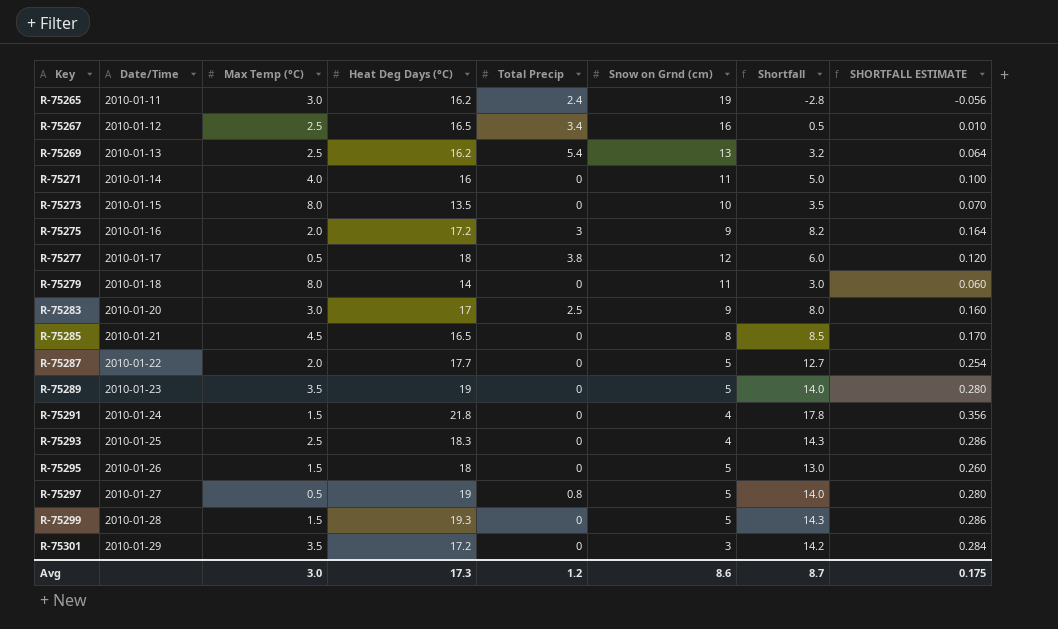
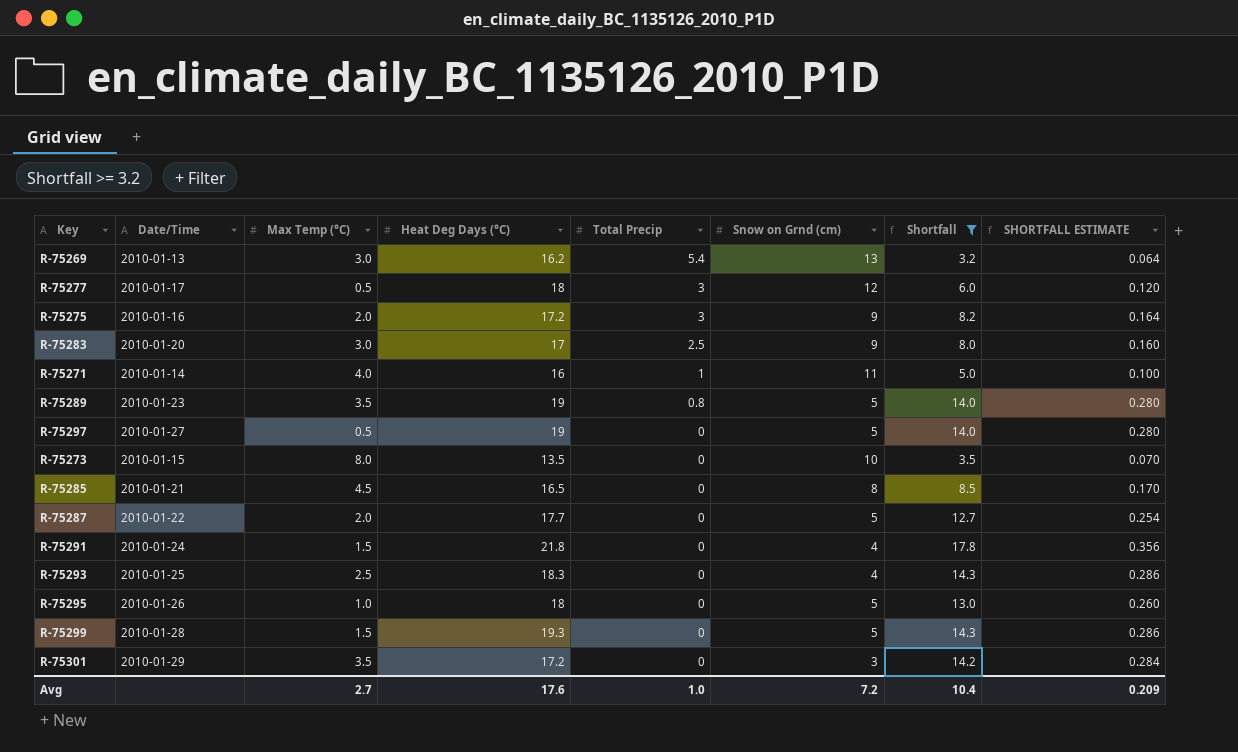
filter: none -> Shortfall >= 3.2
row order: Key ascending -> Total Precip descending
R-75269 | Max Temp (°C): 2.5 -> 3.0
R-75277 | Total Precip: 3.8 -> 3
R-75271 | Total Precip: 0 -> 1
R-75289 | Total Precip: 0 -> 0.8
R-75297 | Total Precip: 0.8 -> 0
R-75295 | Max Temp (°C): 1.5 -> 1.0
Avg | Max Temp (°C): 3.0 -> 2.7
Avg | Heat Deg Days (°C): 17.3 -> 17.6
Avg | Total Precip: 1.2 -> 1.0
Avg | Snow on Grnd (cm): 8.6 -> 7.2
Avg | Shortfall: 8.7 -> 10.4
Avg | SHORTFALL ESTIMATE: 0.175 -> 0.209

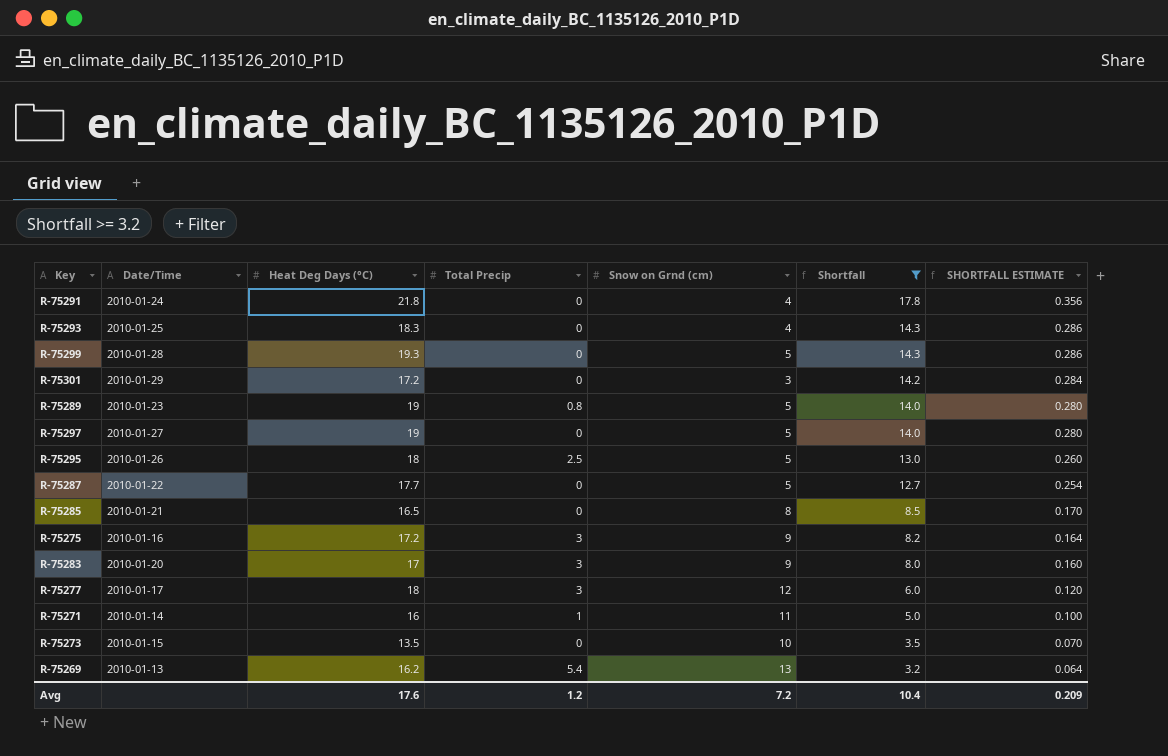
row order: Total Precip descending -> Shortfall descending
column Max Temp (°C) | position: 3 -> none
R-75295 | Total Precip: 0 -> 2.5
R-75283 | Total Precip: 2.5 -> 3
Avg | Total Precip: 1.0 -> 1.2

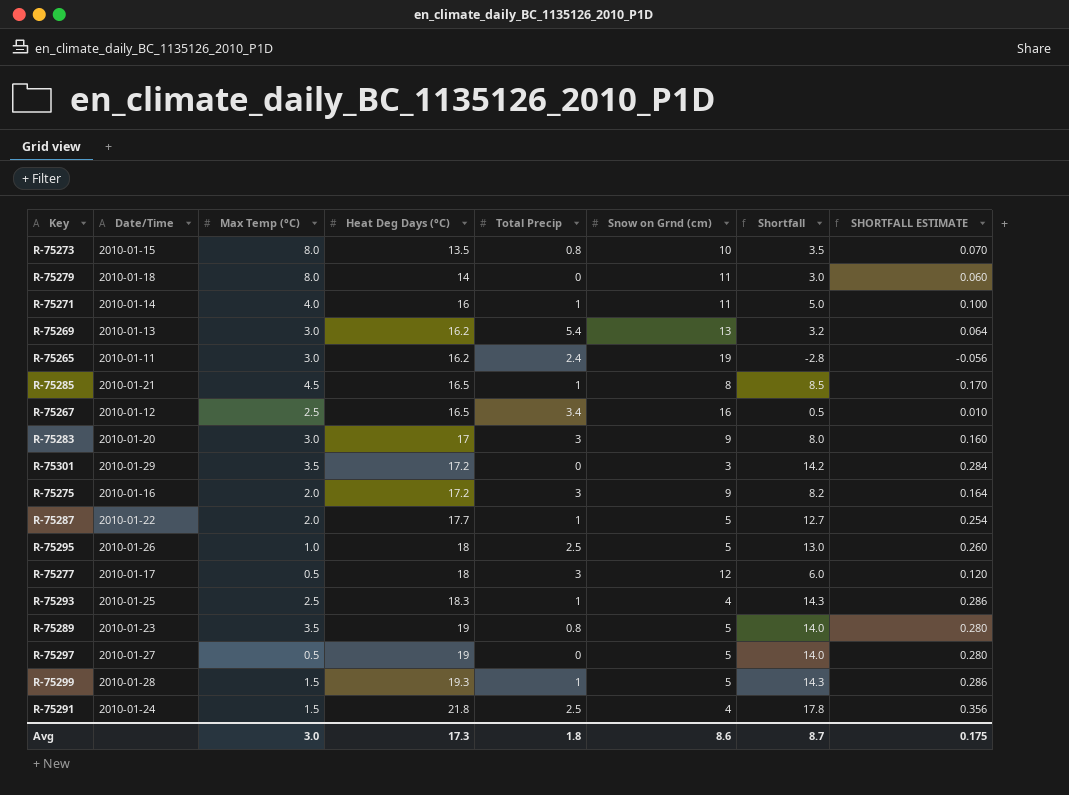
filter: Shortfall >= 3.2 -> none
row order: Shortfall descending -> Heat Deg Days (°C) ascending
column Max Temp (°C) | position: none -> 3
R-75273 | Total Precip: 0 -> 0.8
R-75285 | Total Precip: 0 -> 1
R-75287 | Total Precip: 0 -> 1
R-75293 | Total Precip: 0 -> 1
R-75299 | Total Precip: 0 -> 1
R-75291 | Total Precip: 0 -> 2.5
Avg | Heat Deg Days (°C): 17.6 -> 17.3
Avg | Total Precip: 1.2 -> 1.8
Avg | Snow on Grnd (cm): 7.2 -> 8.6
Avg | Shortfall: 10.4 -> 8.7
Avg | SHORTFALL ESTIMATE: 0.209 -> 0.175

